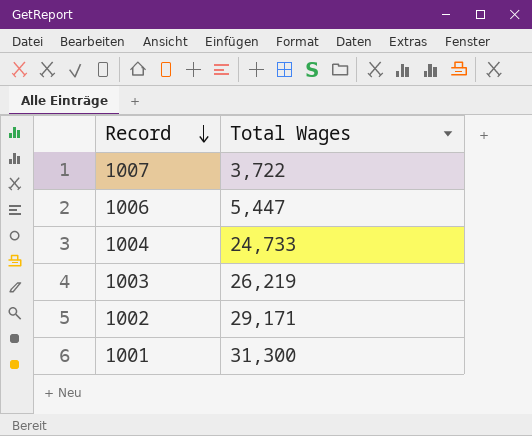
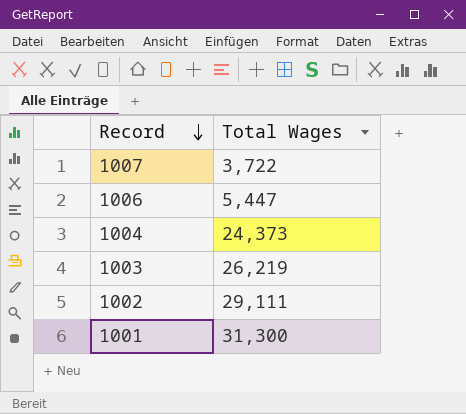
1004 | Total Wages: 24,733 -> 24,373
1002 | Total Wages: 29,171 -> 29,111

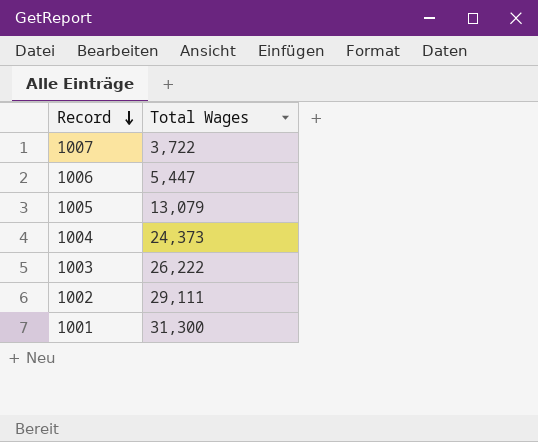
row 1005: none -> 13,079
1003 | Total Wages: 26,219 -> 26,222

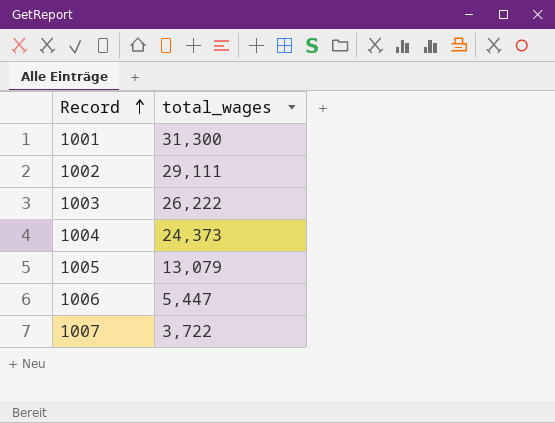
row order: Record descending -> Record ascending
column name: Total Wages -> total_wages

